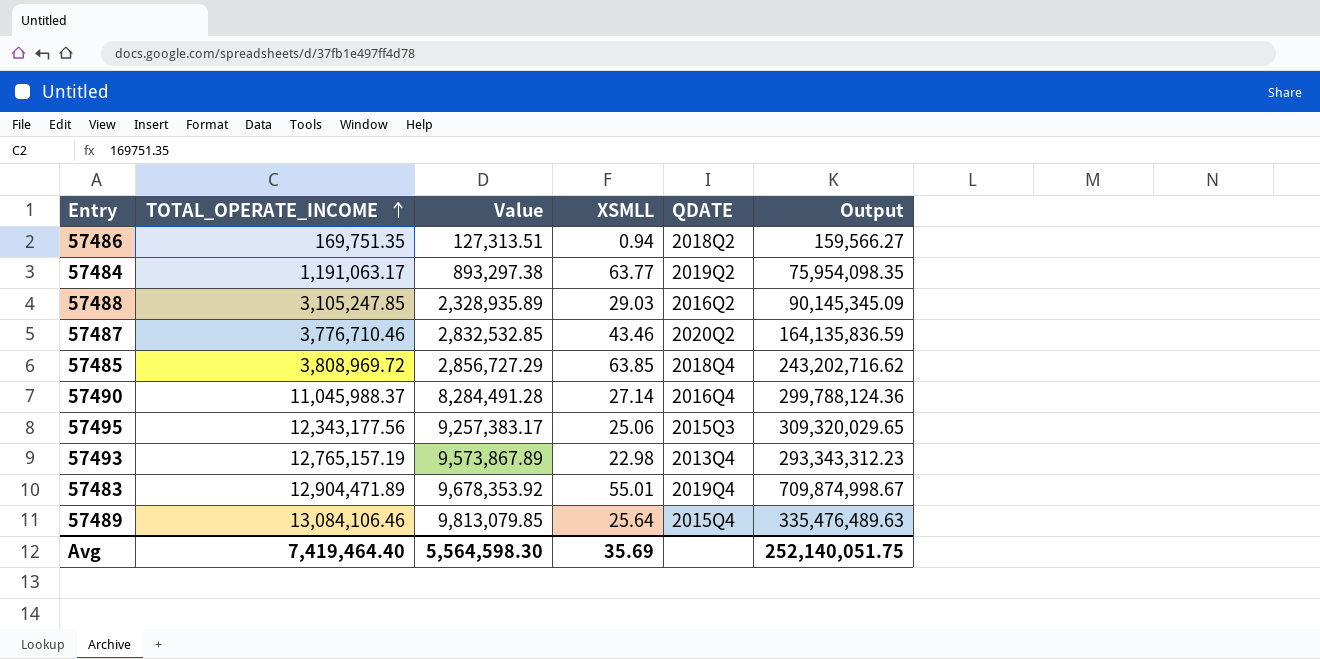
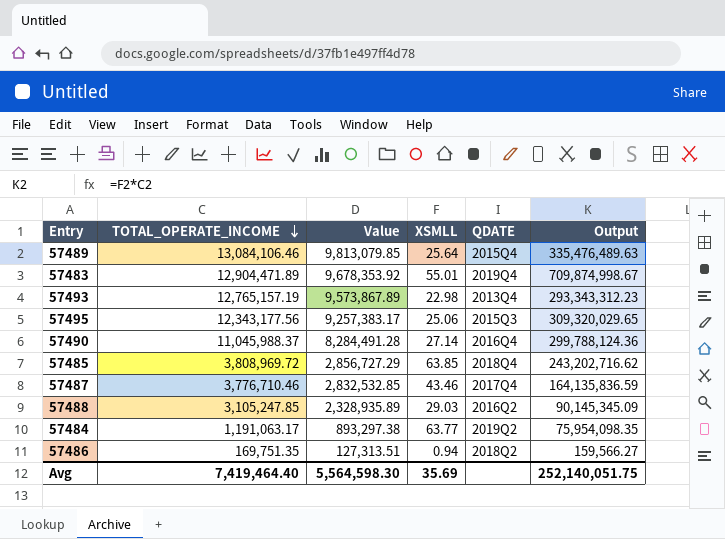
row order: TOTAL_OPERATE_INCOME ascending -> TOTAL_OPERATE_INCOME descending
57487 | QDATE: 2020Q2 -> 2017Q4

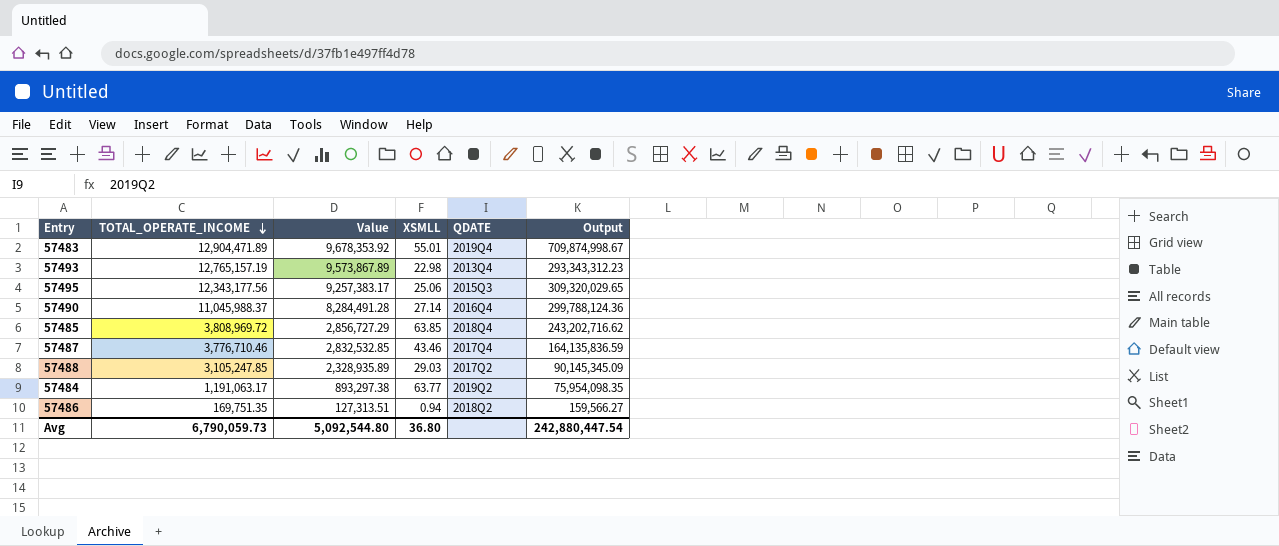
row 57489: 13,084,106.46 | 9,813,079.85 | 25.64 | 2015Q4 | 335,476,489.63 -> none
57488 | QDATE: 2016Q2 -> 2017Q2
Avg | TOTAL_OPERATE_INCOME: 7,419,464.40 -> 6,790,059.73
Avg | Value: 5,564,598.30 -> 5,092,544.80
Avg | XSMLL: 35.69 -> 36.80
Avg | Output: 252,140,051.75 -> 242,880,447.54

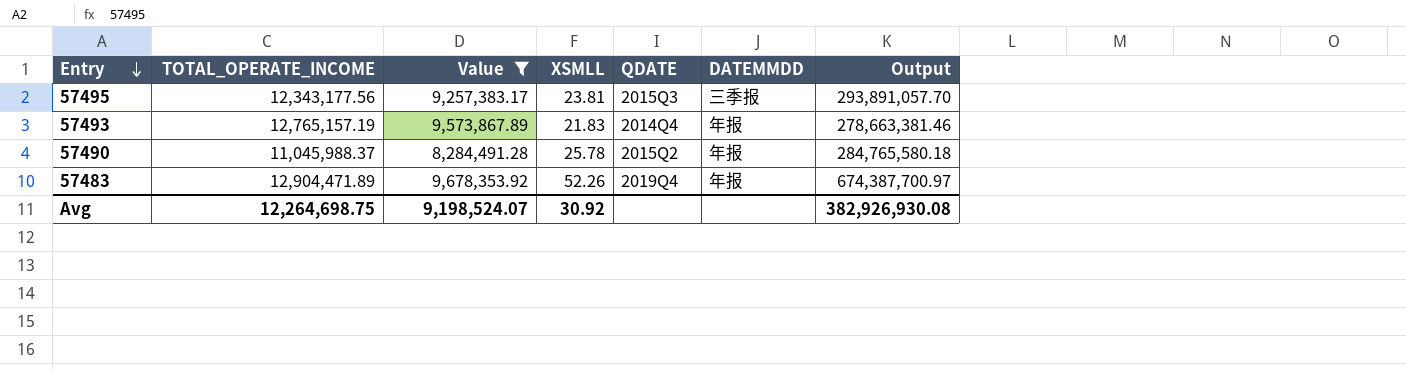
filter: none -> Value >= 8,284,491.28
row order: TOTAL_OPERATE_INCOME descending -> Entry descending
column DATEMMDD | position: none -> 6
57495 | XSMLL: 25.06 -> 23.81
57495 | Output: 309,320,029.65 -> 293,891,057.70
57493 | XSMLL: 22.98 -> 21.83
57493 | QDATE: 2013Q4 -> 2014Q4
57493 | Output: 293,343,312.23 -> 278,663,381.46
57490 | XSMLL: 27.14 -> 25.78
57490 | QDATE: 2016Q4 -> 2015Q2
57490 | Output: 299,788,124.36 -> 284,765,580.18
57483 | XSMLL: 55.01 -> 52.26
57483 | Output: 709,874,998.67 -> 674,387,700.97
Avg | TOTAL_OPERATE_INCOME: 6,790,059.73 -> 12,264,698.75
Avg | Value: 5,092,544.80 -> 9,198,524.07
Avg | XSMLL: 36.80 -> 30.92
Avg | Output: 242,880,447.54 -> 382,926,930.08

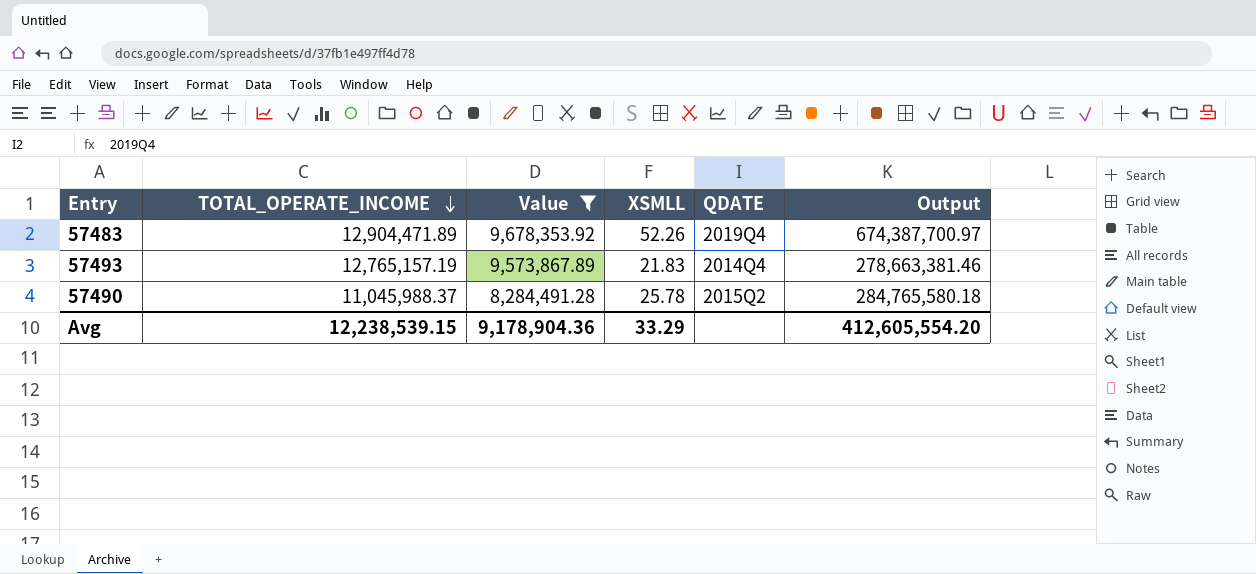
row order: Entry descending -> TOTAL_OPERATE_INCOME descending
column DATEMMDD | position: 6 -> none
row 57495: 12,343,177.56 | 9,257,383.17 | 23.81 | 2015Q3 | 三季报 | 293,891,057.70 -> none
Avg | TOTAL_OPERATE_INCOME: 12,264,698.75 -> 12,238,539.15
Avg | Value: 9,198,524.07 -> 9,178,904.36
Avg | XSMLL: 30.92 -> 33.29
Avg | Output: 382,926,930.08 -> 412,605,554.20

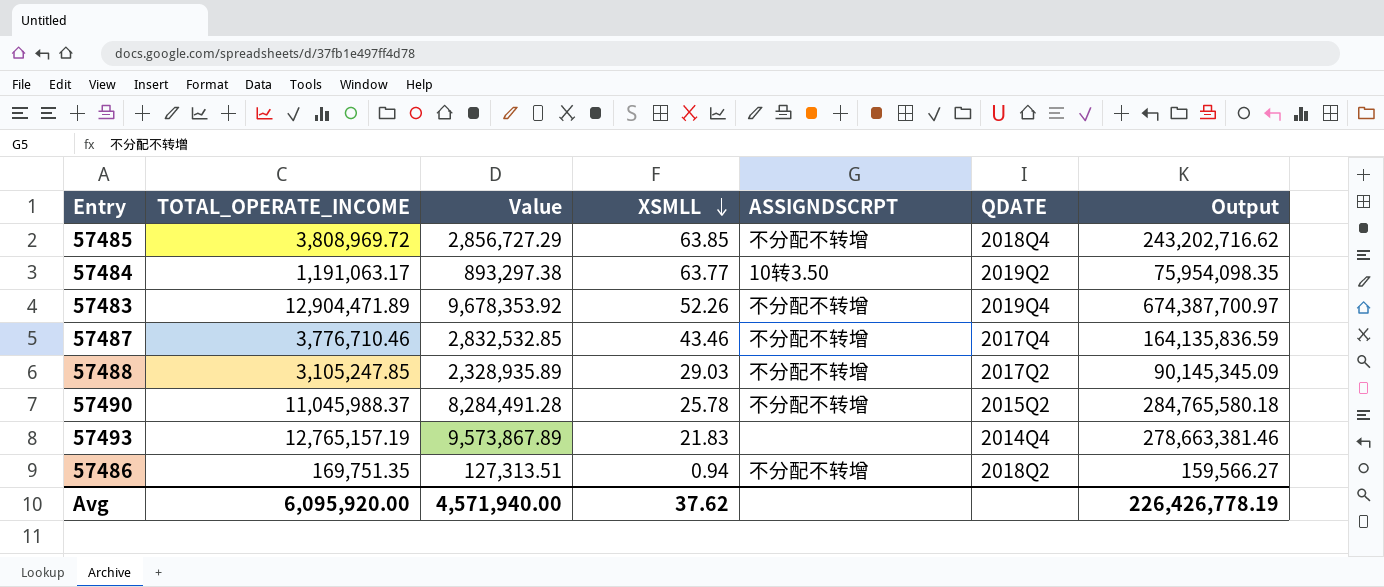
filter: Value >= 8,284,491.28 -> none
row order: TOTAL_OPERATE_INCOME descending -> XSMLL descending
column ASSIGNDSCRPT | position: none -> 5
Avg | TOTAL_OPERATE_INCOME: 12,238,539.15 -> 6,095,920.00
Avg | Value: 9,178,904.36 -> 4,571,940.00
Avg | XSMLL: 33.29 -> 37.62
Avg | Output: 412,605,554.20 -> 226,426,778.19

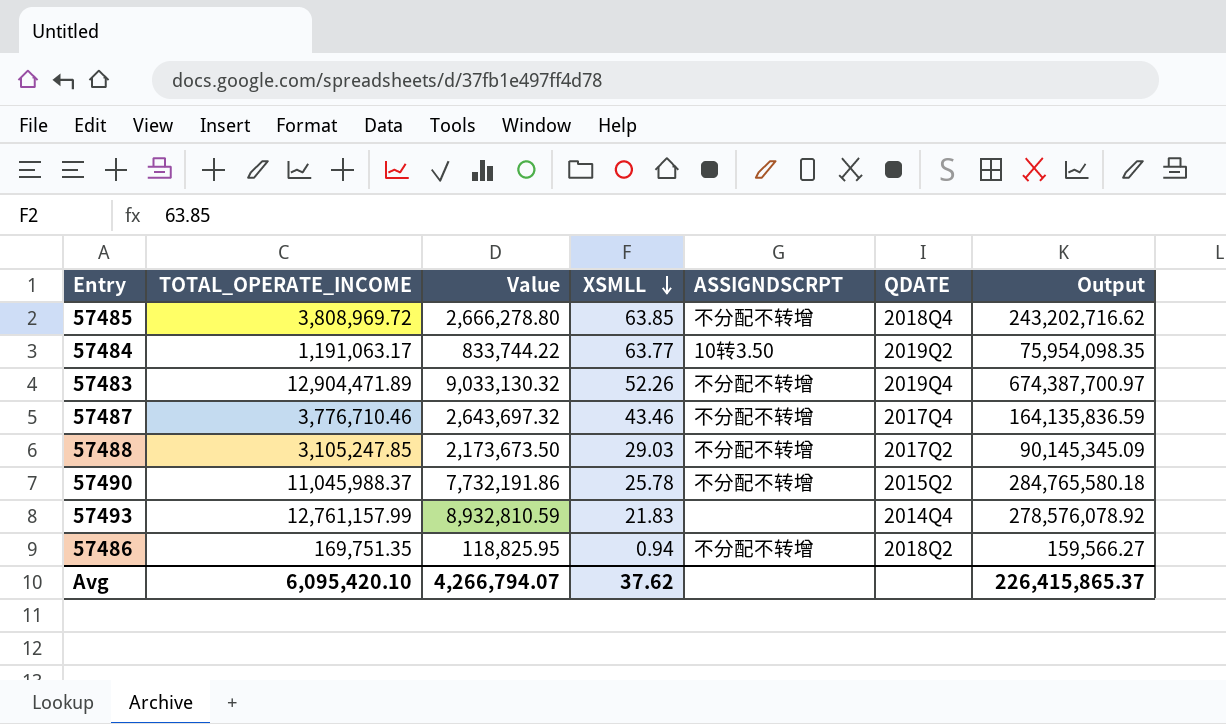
column Value | formula: [TOTAL_OPERATE_INCOME] * 0.75 -> [TOTAL_OPERATE_INCOME] * 0.7
57493 | TOTAL_OPERATE_INCOME: 12,765,157.19 -> 12,761,157.99
57493 | Output: 278,663,381.46 -> 278,576,078.92
Avg | TOTAL_OPERATE_INCOME: 6,095,920.00 -> 6,095,420.10
Avg | Value: 4,571,940.00 -> 4,266,794.07
Avg | Output: 226,426,778.19 -> 226,415,865.37

